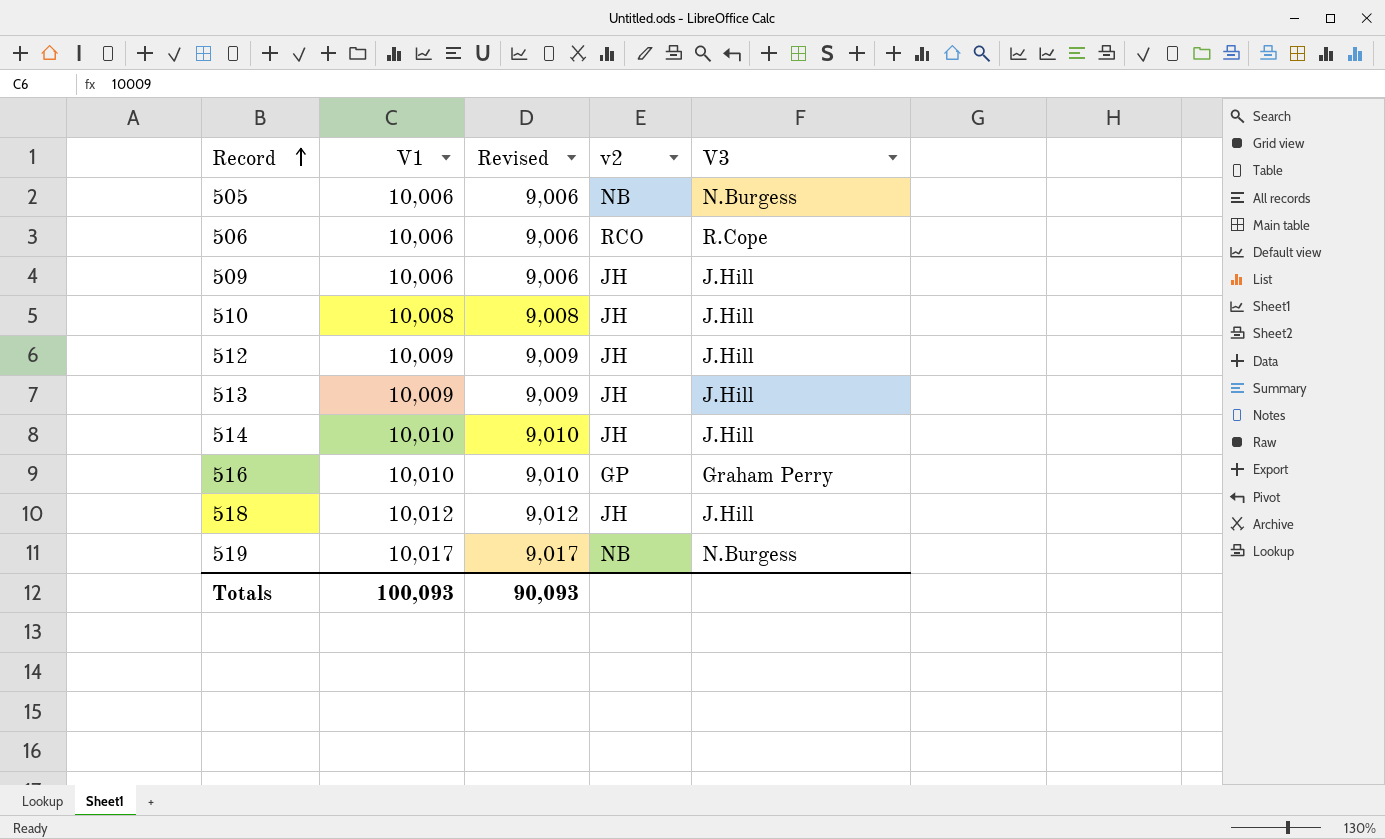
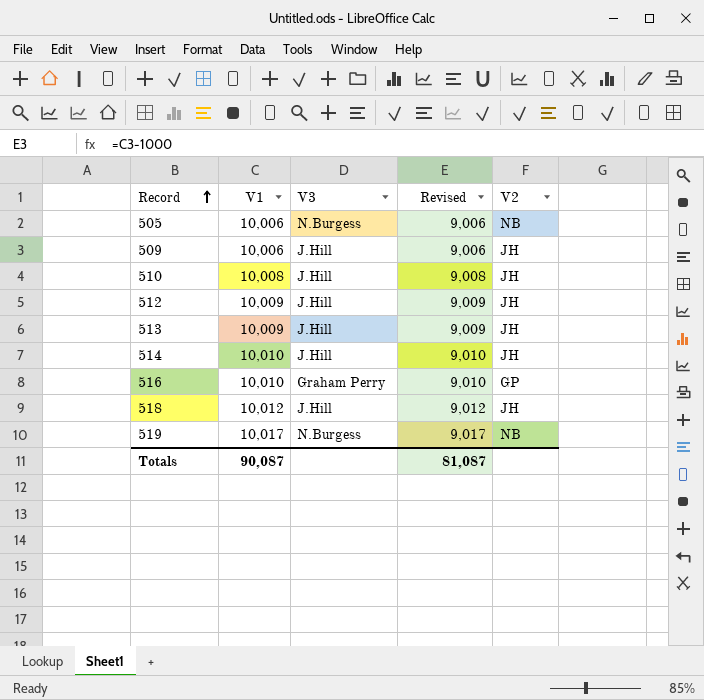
column V3 | position: 5 -> 3
column name: v2 -> V2
row 506: 10,006 | 9,006 | RCO | R.Cope -> none
Totals | V1: 100,093 -> 90,087
Totals | Revised: 90,093 -> 81,087

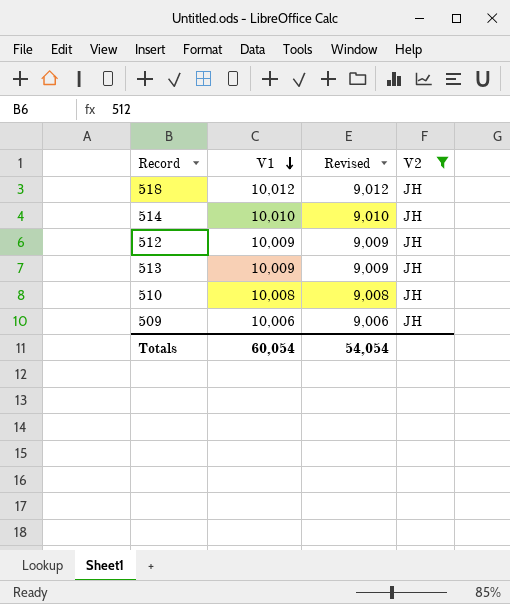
filter: none -> V2 = JH
row order: Record ascending -> V1 descending
column V3 | position: 3 -> none
Totals | V1: 90,087 -> 60,054
Totals | Revised: 81,087 -> 54,054

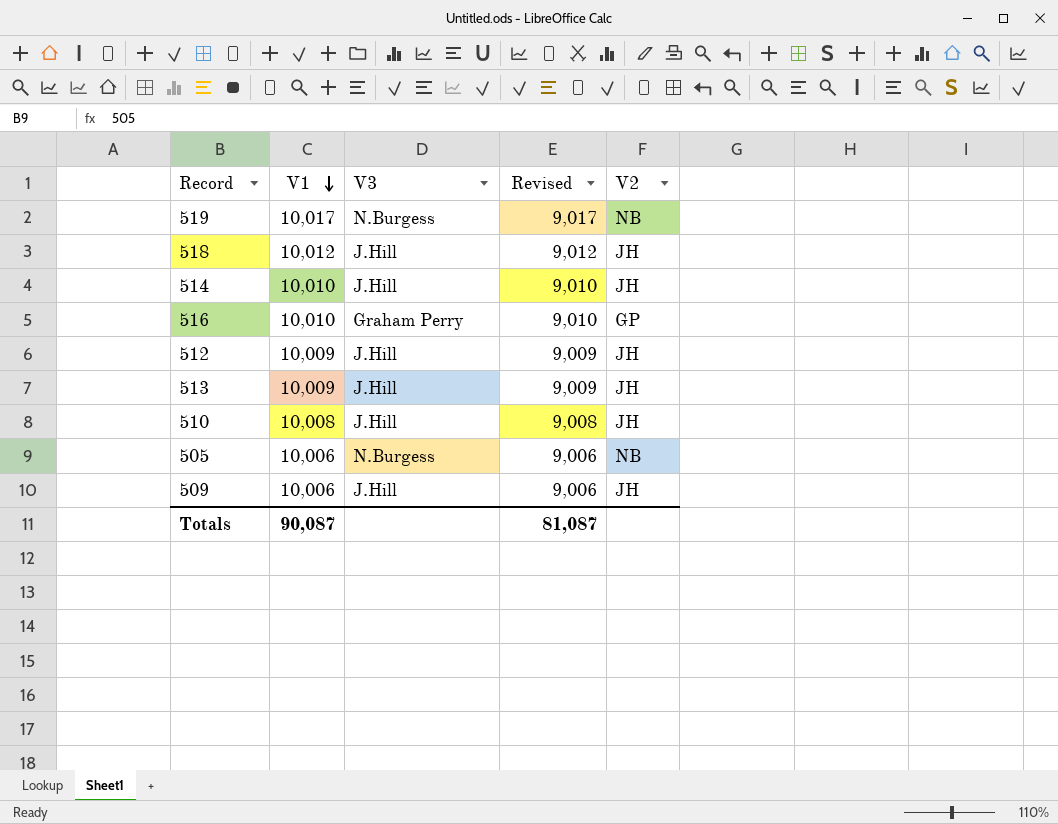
filter: V2 = JH -> none
column V3 | position: none -> 3
Totals | V1: 60,054 -> 90,087
Totals | Revised: 54,054 -> 81,087

